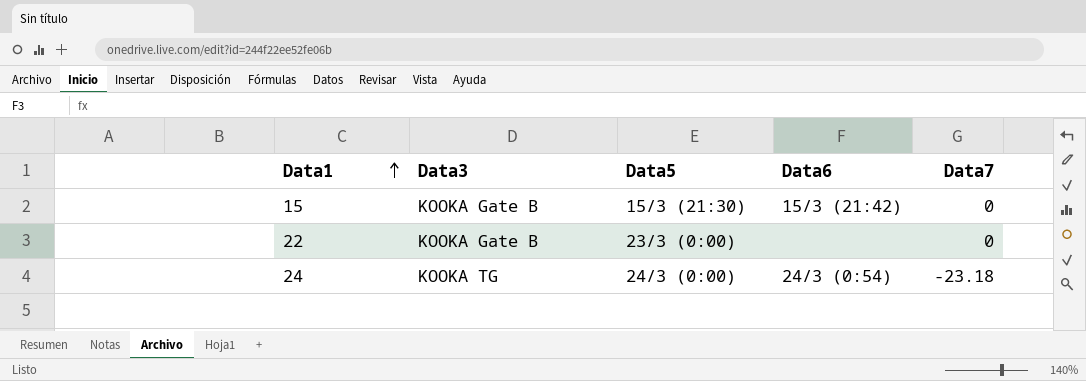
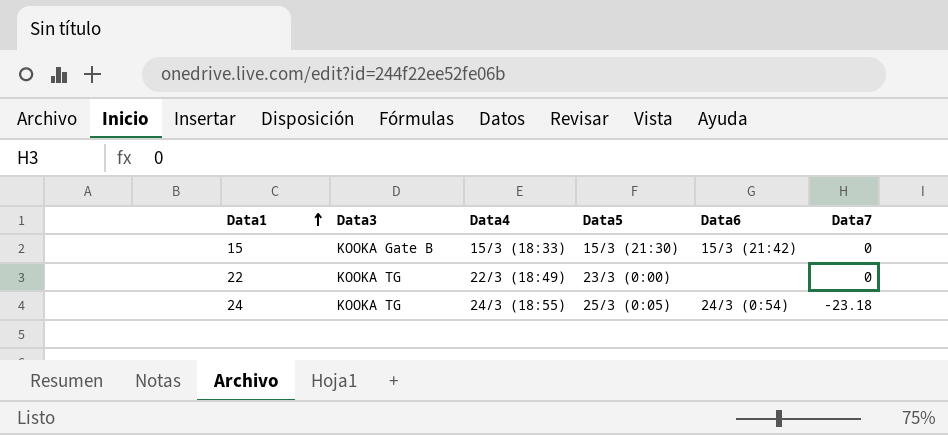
column Data4 | position: none -> 3
22 | Data3: KOOKA Gate B -> KOOKA TG
24 | Data5: 24/3 (0:00) -> 25/3 (0:05)

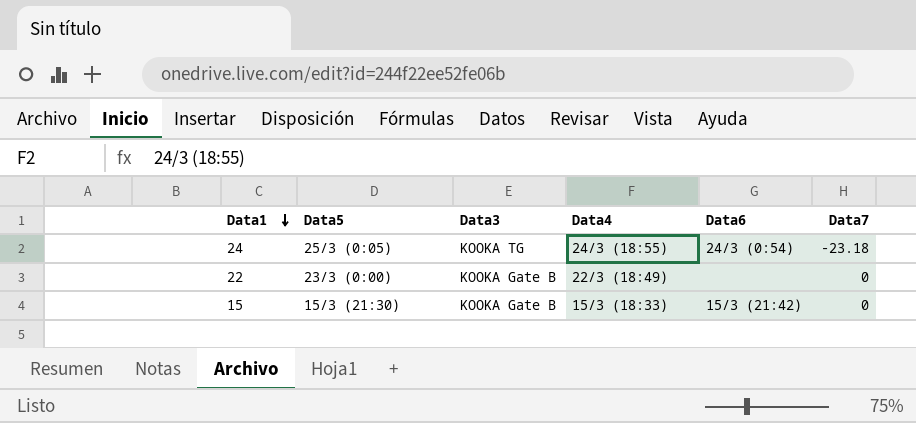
row order: Data1 ascending -> Data1 descending
column Data5 | position: 4 -> 2
22 | Data3: KOOKA TG -> KOOKA Gate B

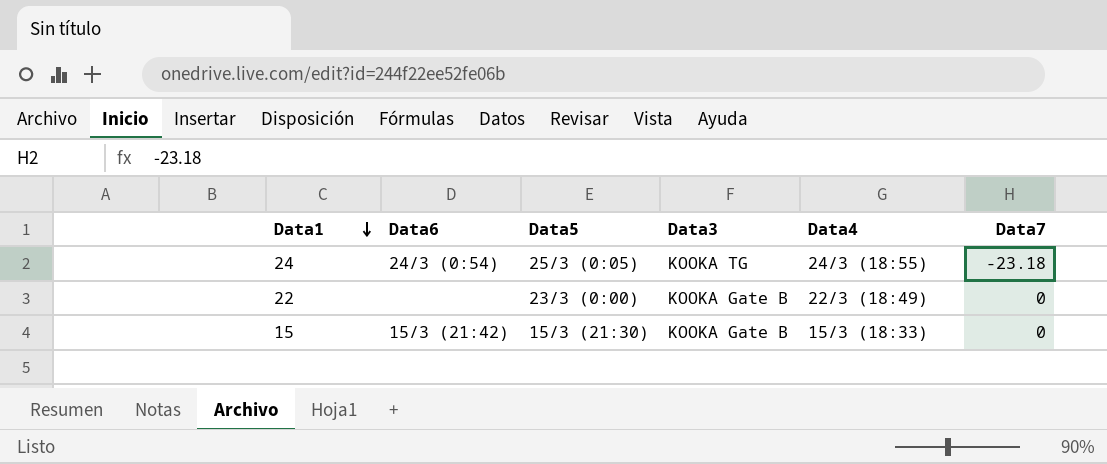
column Data6 | position: 5 -> 2

